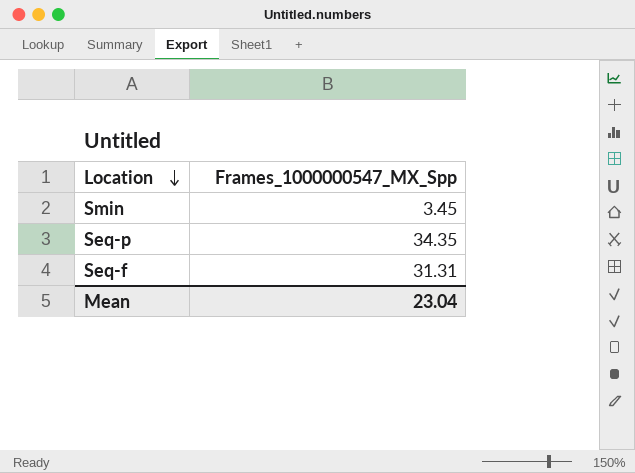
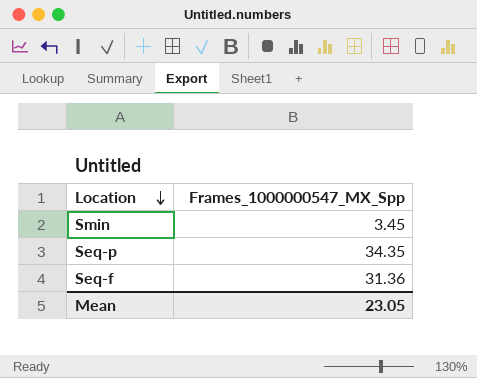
Seq-f | Frames_1000000547_MX_Spp: 31.31 -> 31.36
Mean | Frames_1000000547_MX_Spp: 23.04 -> 23.05

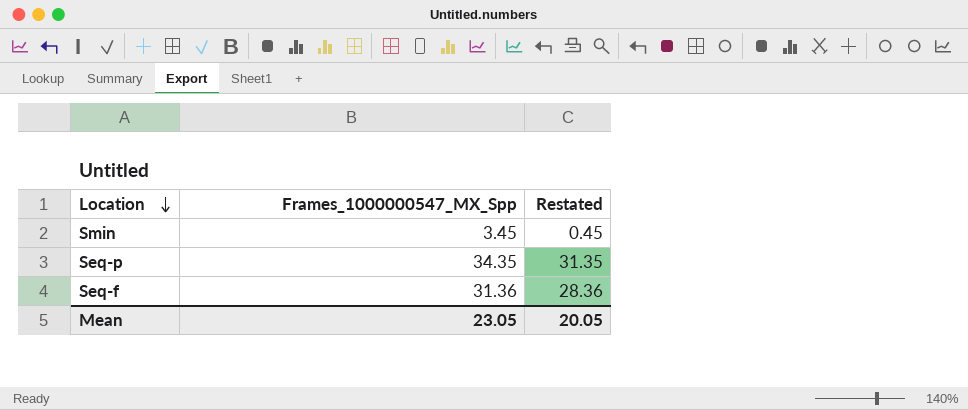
column Restated | formula: none -> [Frames_1000000547_MX_Spp] - 3

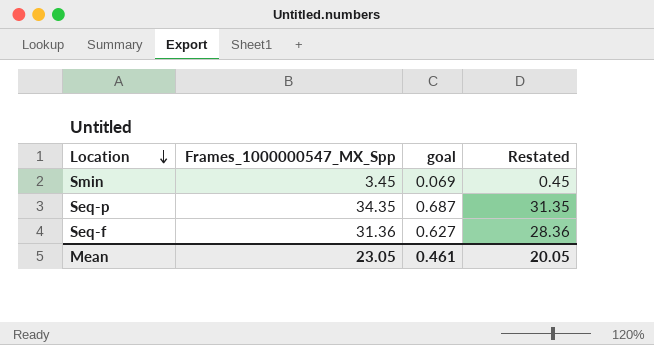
column goal | formula: none -> [Frames_1000000547_MX_Spp] * 0.02

